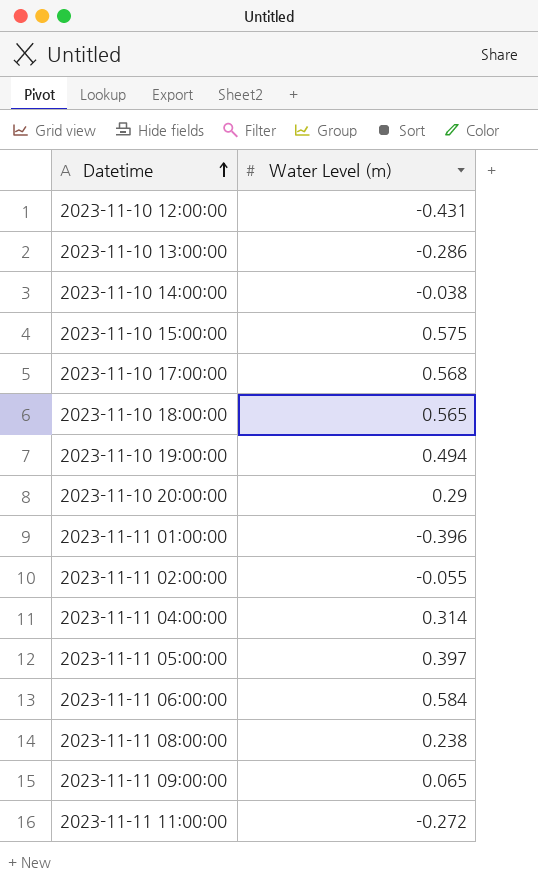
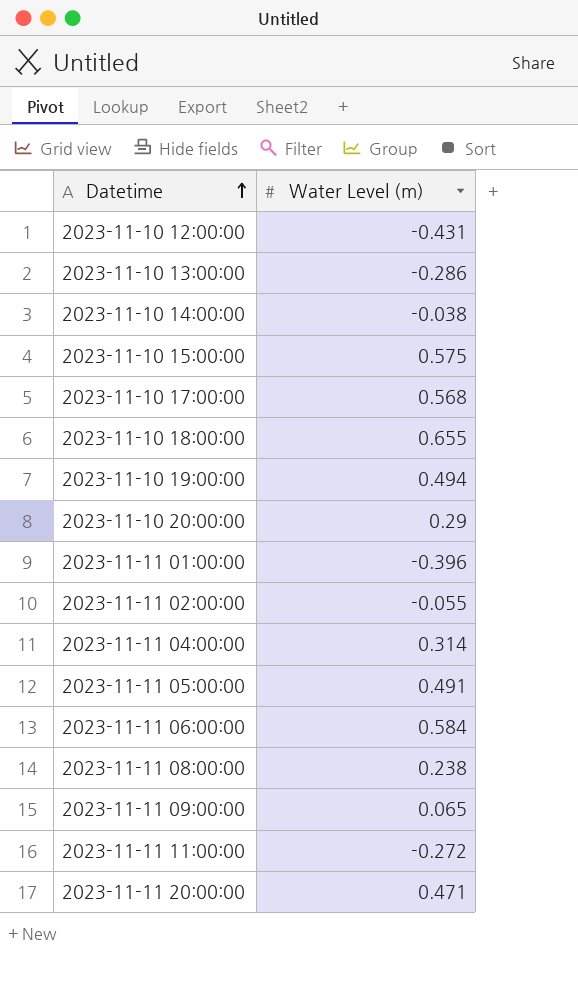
2023-11-10 18:00:00 | Water Level (m): 0.565 -> 0.655
2023-11-11 05:00:00 | Water Level (m): 0.397 -> 0.491
row 2023-11-11 20:00:00: none -> 0.471

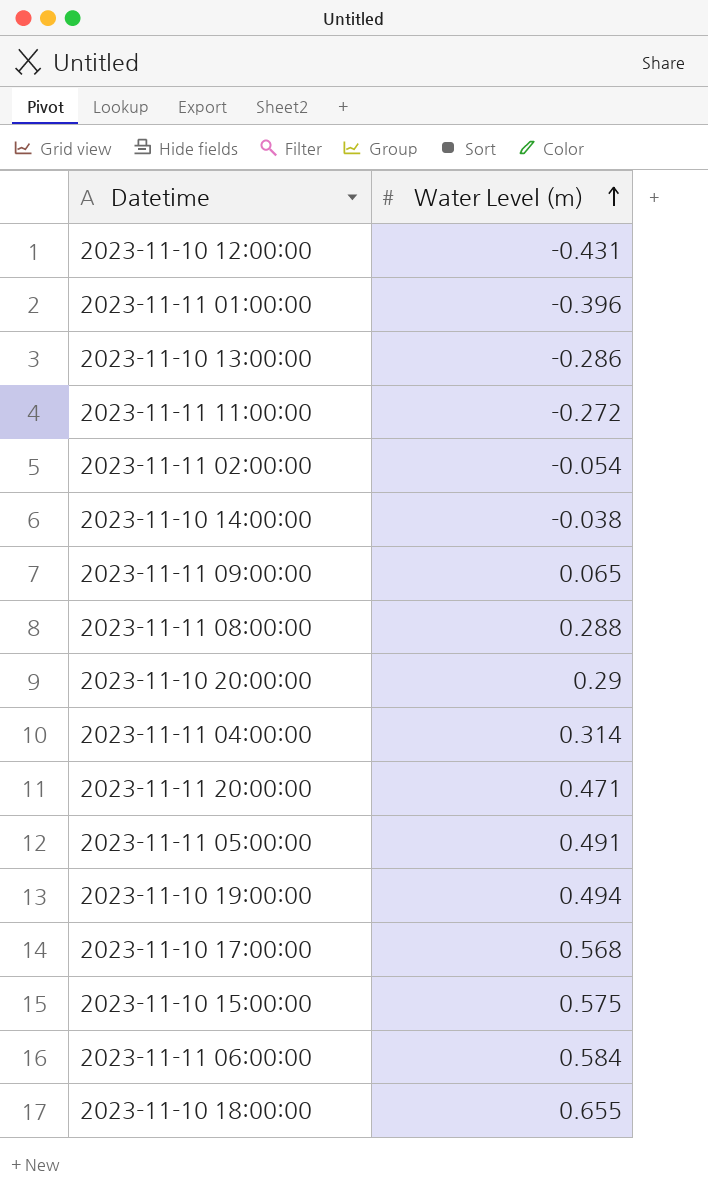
row order: Datetime ascending -> Water Level (m) ascending
2023-11-11 02:00:00 | Water Level (m): -0.055 -> -0.054
2023-11-11 08:00:00 | Water Level (m): 0.238 -> 0.288

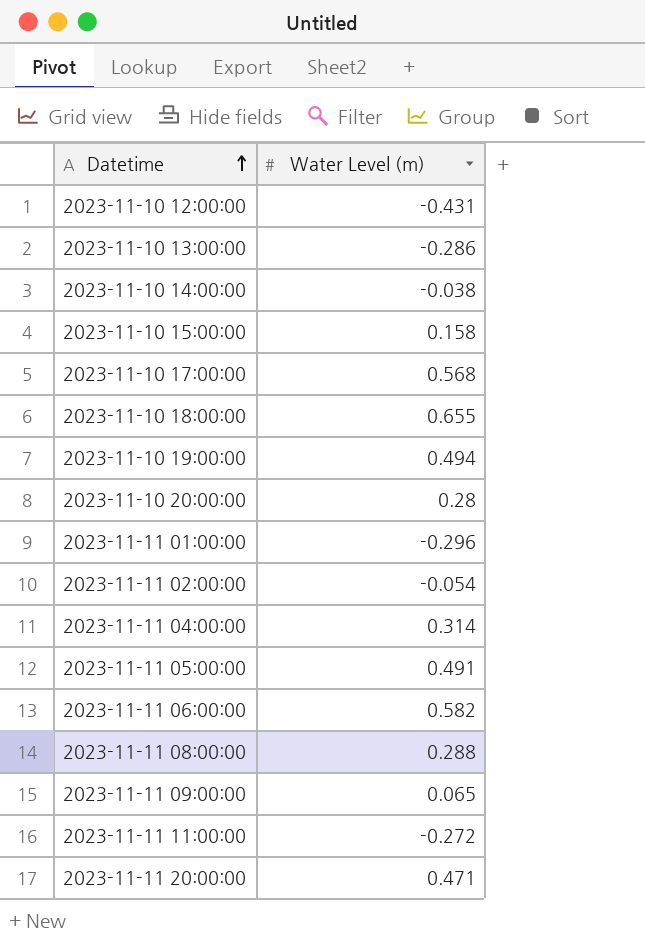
row order: Water Level (m) ascending -> Datetime ascending
2023-11-10 15:00:00 | Water Level (m): 0.575 -> 0.158
2023-11-10 20:00:00 | Water Level (m): 0.29 -> 0.28
2023-11-11 01:00:00 | Water Level (m): -0.396 -> -0.296
2023-11-11 06:00:00 | Water Level (m): 0.584 -> 0.582

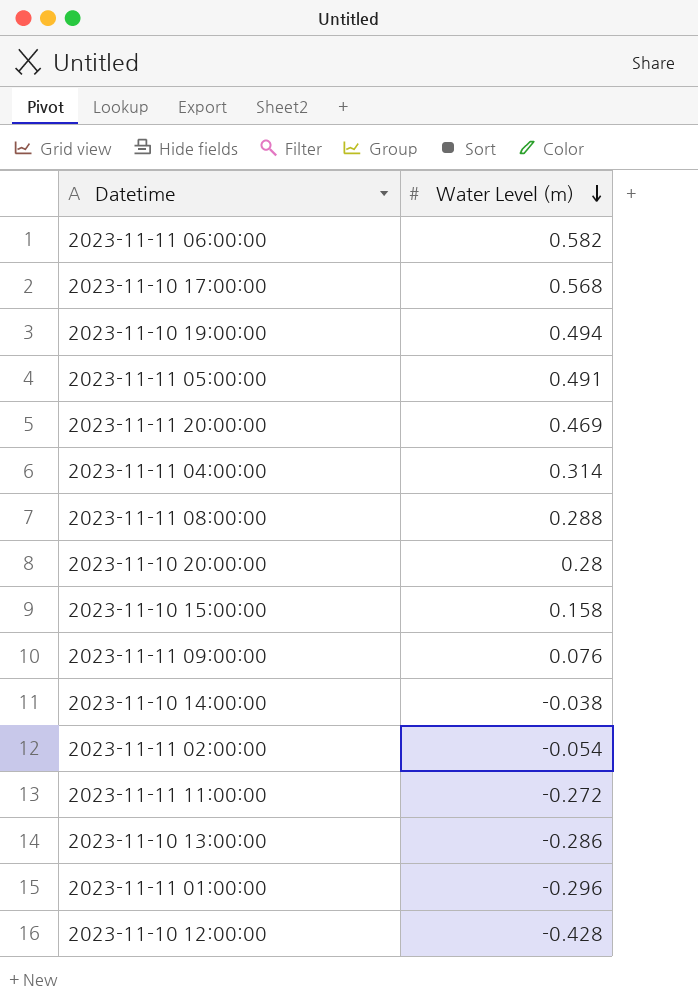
row order: Datetime ascending -> Water Level (m) descending
row 2023-11-10 18:00:00: 0.655 -> none
2023-11-11 20:00:00 | Water Level (m): 0.471 -> 0.469
2023-11-11 09:00:00 | Water Level (m): 0.065 -> 0.076
2023-11-10 12:00:00 | Water Level (m): -0.431 -> -0.428

